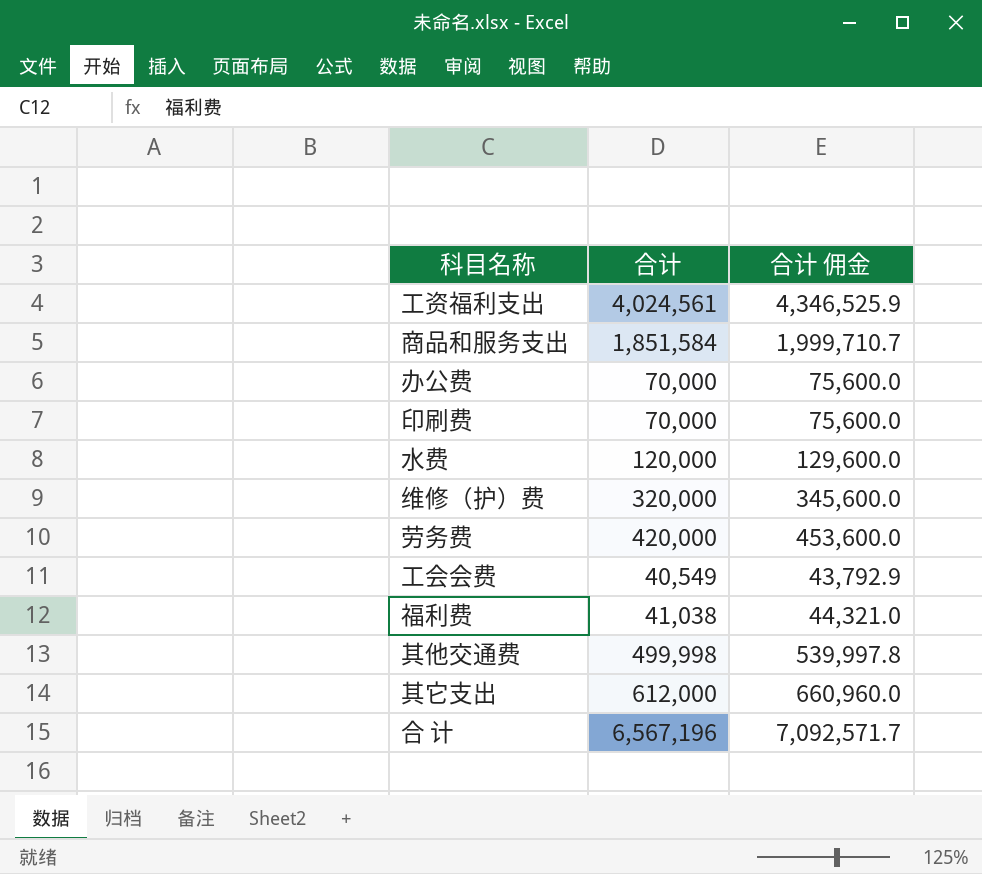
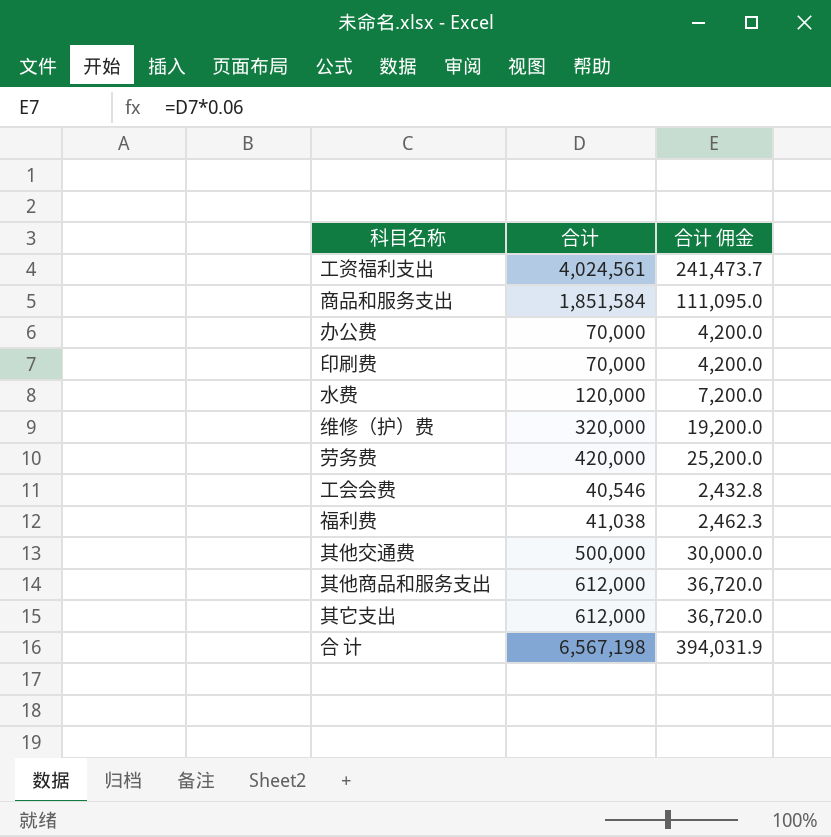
column 合计 佣金 | formula: [合计] * 1.08 -> [合计] * 0.06
工会会费 | 合计: 40,549 -> 40,546
其他交通费 | 合计: 499,998 -> 500,000
row 其他商品和服务支出: none -> 612,000 | 36,720.0
合 计 | 合计: 6,567,196 -> 6,567,198

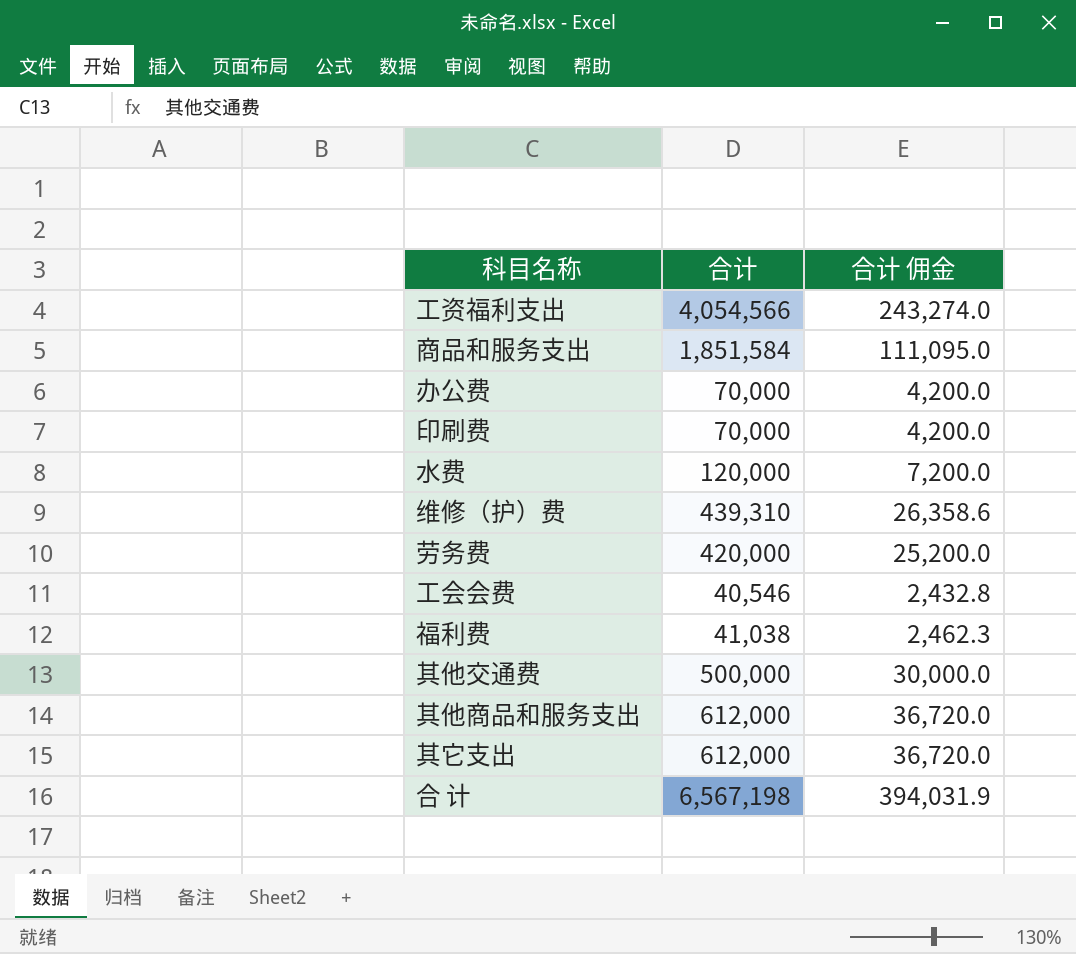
工资福利支出 | 合计: 4,024,561 -> 4,054,566
工资福利支出 | 合计 佣金: 241,473.7 -> 243,274.0
维修（护）费 | 合计: 320,000 -> 439,310
维修（护）费 | 合计 佣金: 19,200.0 -> 26,358.6

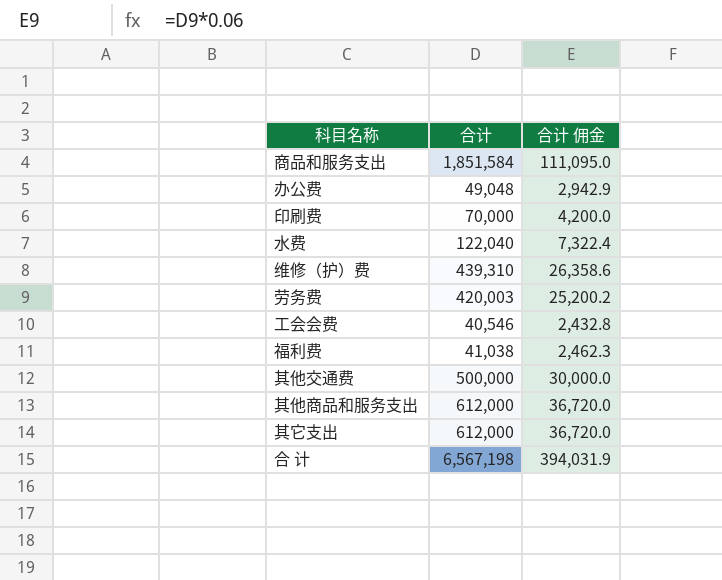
row 工资福利支出: 4,054,566 | 243,274.0 -> none
办公费 | 合计: 70,000 -> 49,048
办公费 | 合计 佣金: 4,200.0 -> 2,942.9
水费 | 合计: 120,000 -> 122,040
水费 | 合计 佣金: 7,200.0 -> 7,322.4
劳务费 | 合计: 420,000 -> 420,003
劳务费 | 合计 佣金: 25,200.0 -> 25,200.2

